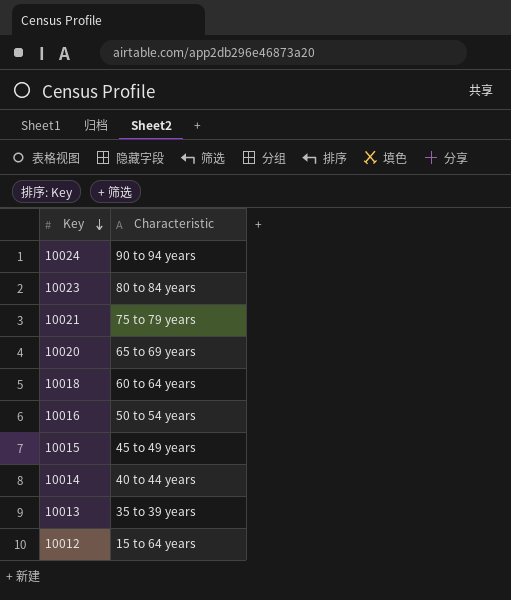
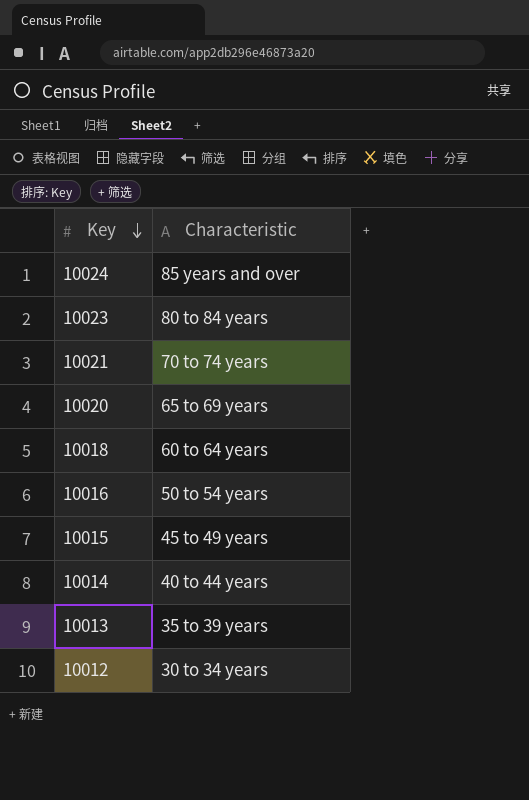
10024 | Characteristic: 90 to 94 years -> 85 years and over
10021 | Characteristic: 75 to 79 years -> 70 to 74 years
10012 | Characteristic: 15 to 64 years -> 30 to 34 years

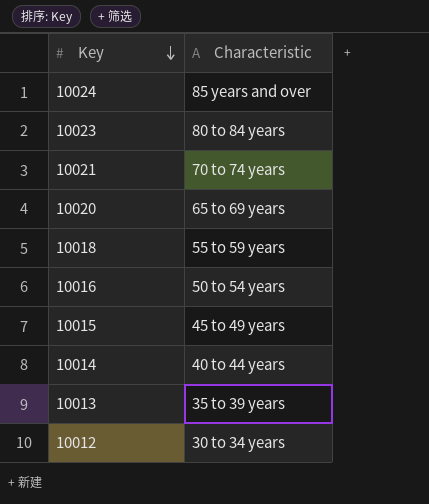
10018 | Characteristic: 60 to 64 years -> 55 to 59 years

